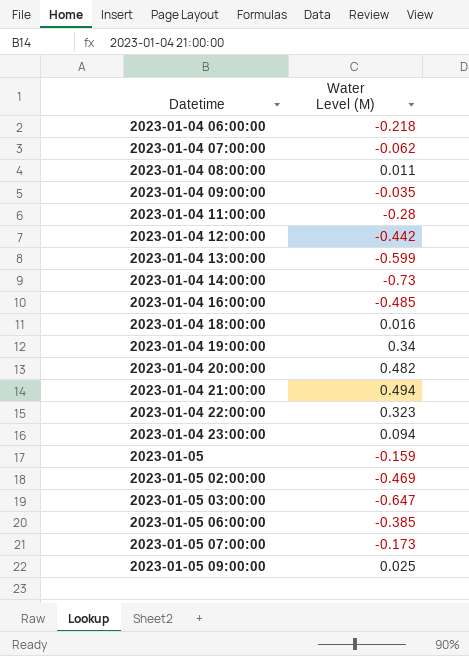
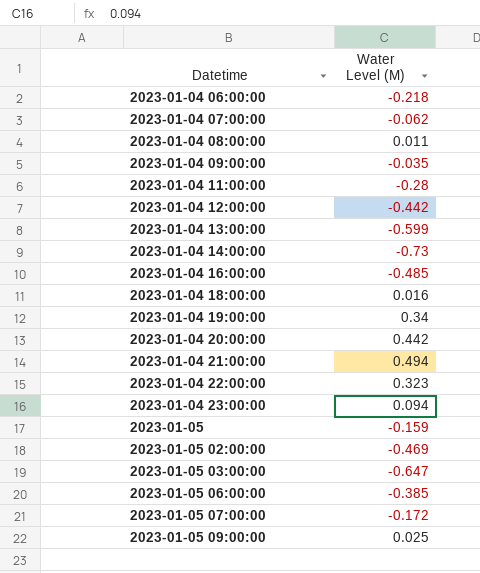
2023-01-04 20:00:00 | Water Level (M): 0.482 -> 0.442
2023-01-05 07:00:00 | Water Level (M): -0.173 -> -0.172

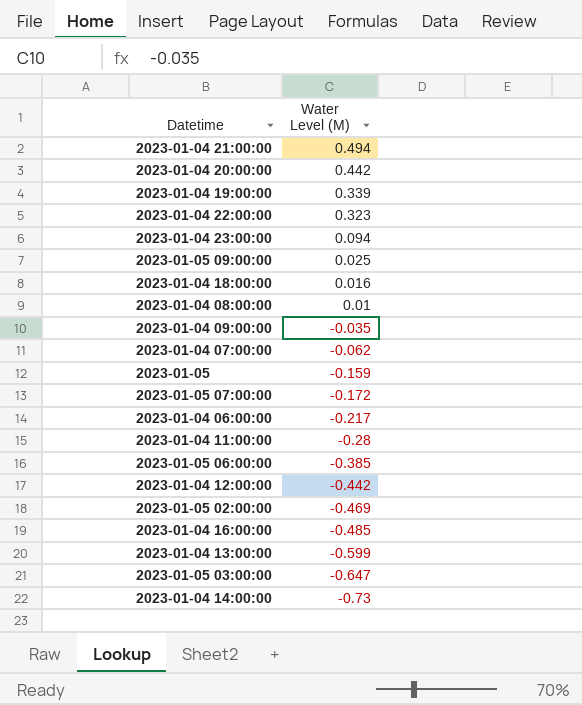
row order: Datetime ascending -> Water Level (M) descending
2023-01-04 19:00:00 | Water Level (M): 0.34 -> 0.339
2023-01-04 08:00:00 | Water Level (M): 0.011 -> 0.01
2023-01-04 06:00:00 | Water Level (M): -0.218 -> -0.217

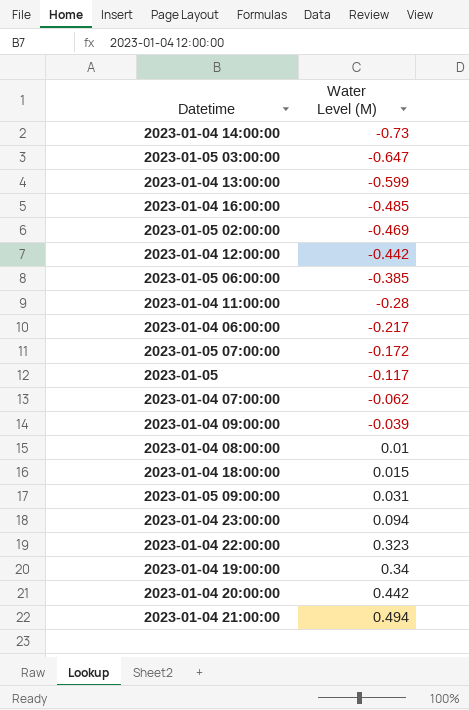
row order: Water Level (M) descending -> Water Level (M) ascending
2023-01-05 | Water Level (M): -0.159 -> -0.117
2023-01-04 09:00:00 | Water Level (M): -0.035 -> -0.039
2023-01-04 18:00:00 | Water Level (M): 0.016 -> 0.015
2023-01-05 09:00:00 | Water Level (M): 0.025 -> 0.031
2023-01-04 19:00:00 | Water Level (M): 0.339 -> 0.34

